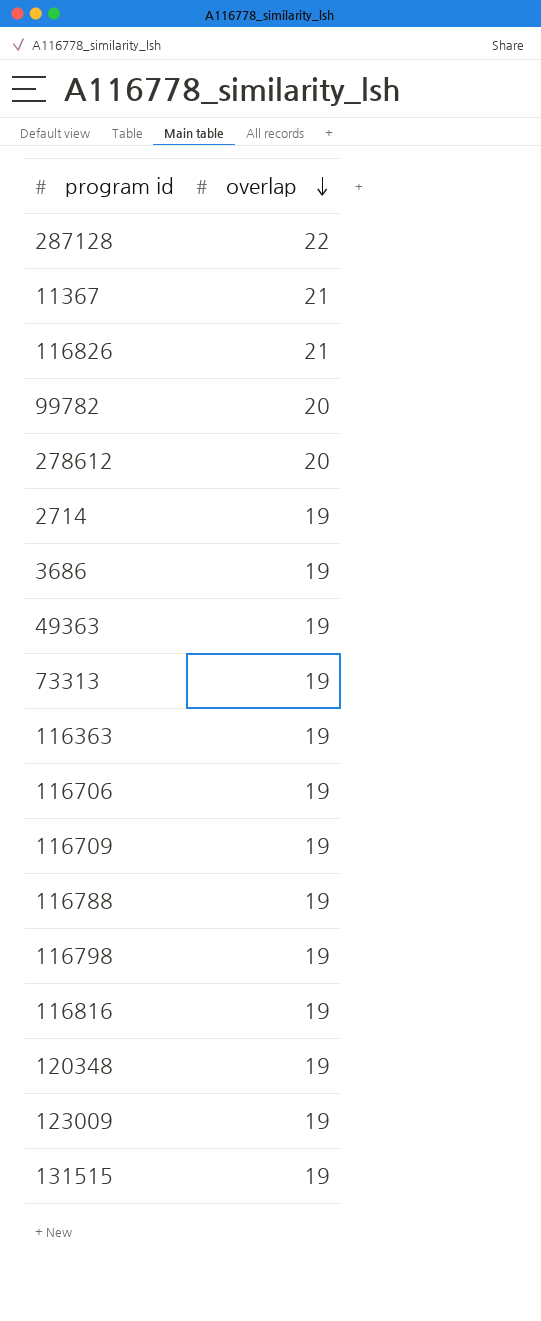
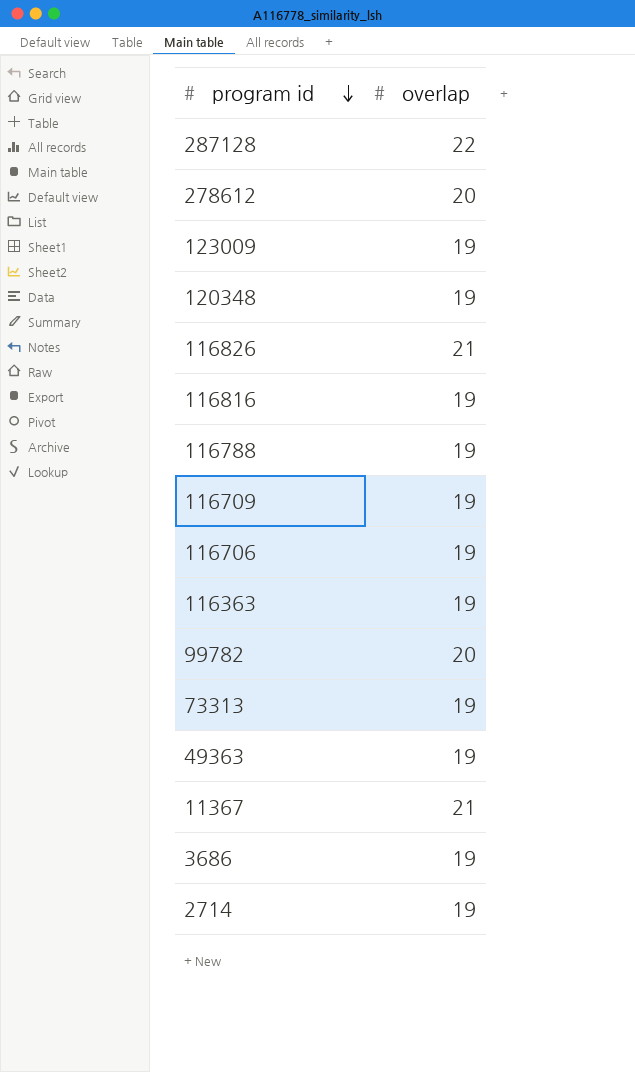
row order: overlap descending -> program id descending
row 116798: 19 -> none
row 131515: 19 -> none

